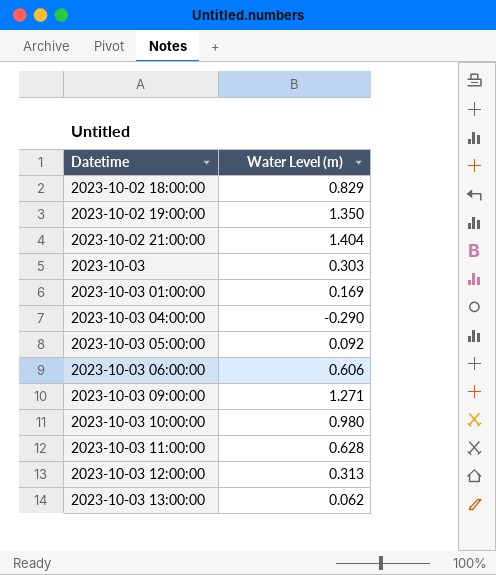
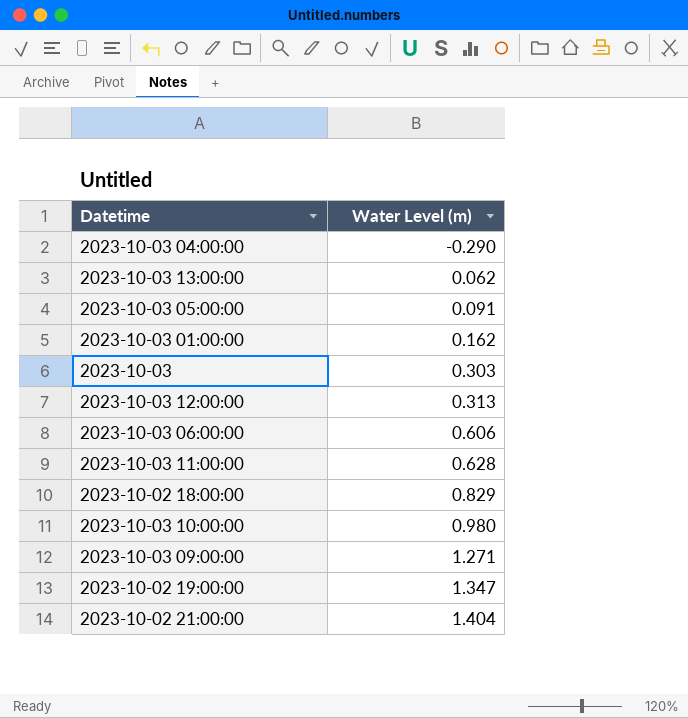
row order: Datetime ascending -> Water Level (m) ascending
2023-10-03 05:00:00 | Water Level (m): 0.092 -> 0.091
2023-10-03 01:00:00 | Water Level (m): 0.169 -> 0.162
2023-10-02 19:00:00 | Water Level (m): 1.350 -> 1.347

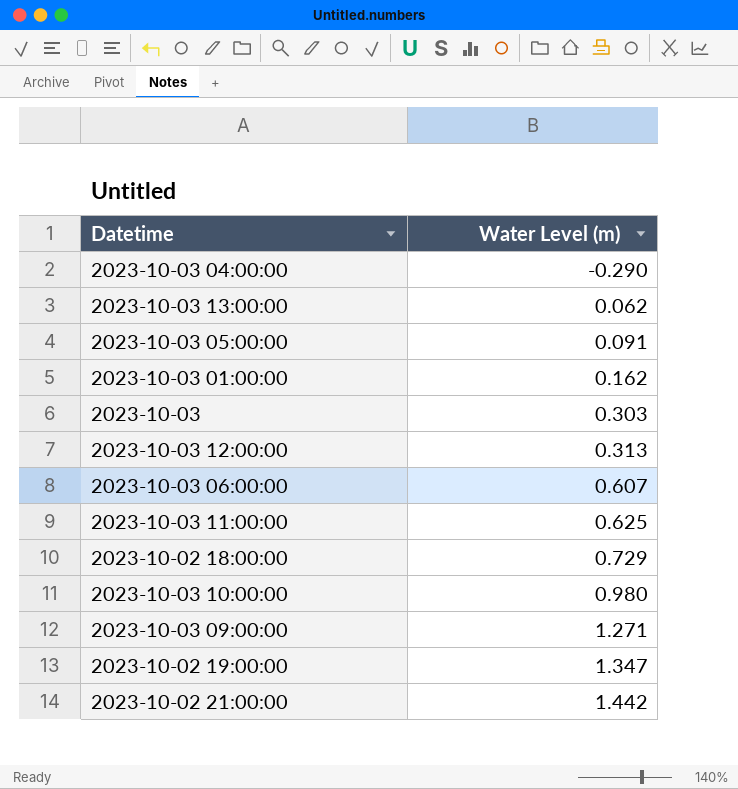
2023-10-03 06:00:00 | Water Level (m): 0.606 -> 0.607
2023-10-03 11:00:00 | Water Level (m): 0.628 -> 0.625
2023-10-02 18:00:00 | Water Level (m): 0.829 -> 0.729
2023-10-02 21:00:00 | Water Level (m): 1.404 -> 1.442

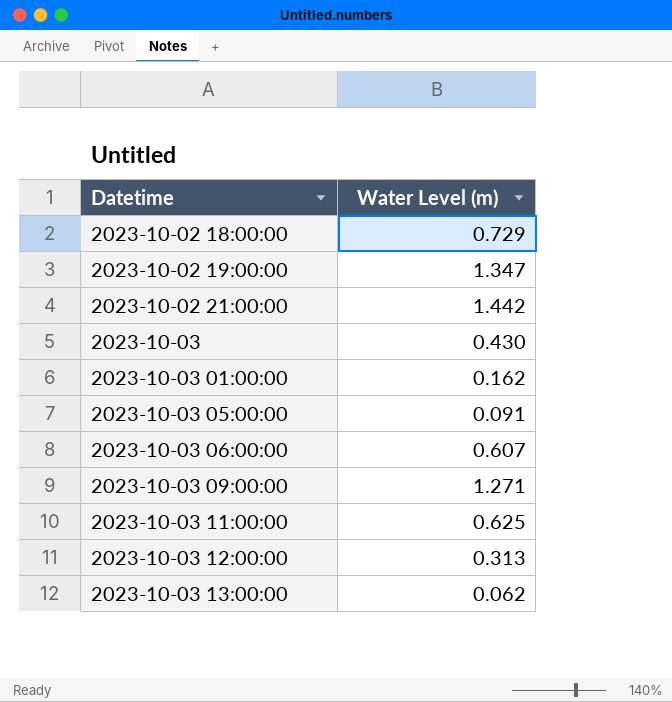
row order: Water Level (m) ascending -> Datetime ascending
row 2023-10-03 04:00:00: -0.290 -> none
row 2023-10-03 10:00:00: 0.980 -> none
2023-10-03 | Water Level (m): 0.303 -> 0.430

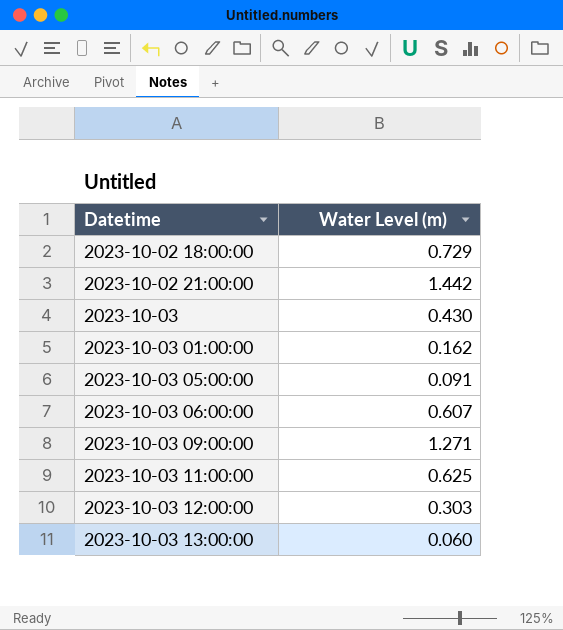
row 2023-10-02 19:00:00: 1.347 -> none
2023-10-03 12:00:00 | Water Level (m): 0.313 -> 0.303
2023-10-03 13:00:00 | Water Level (m): 0.062 -> 0.060

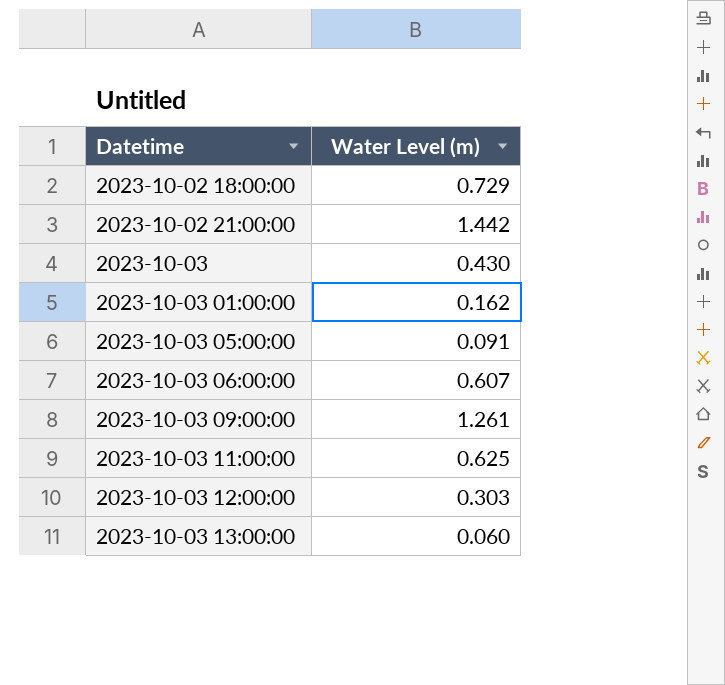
2023-10-03 09:00:00 | Water Level (m): 1.271 -> 1.261

